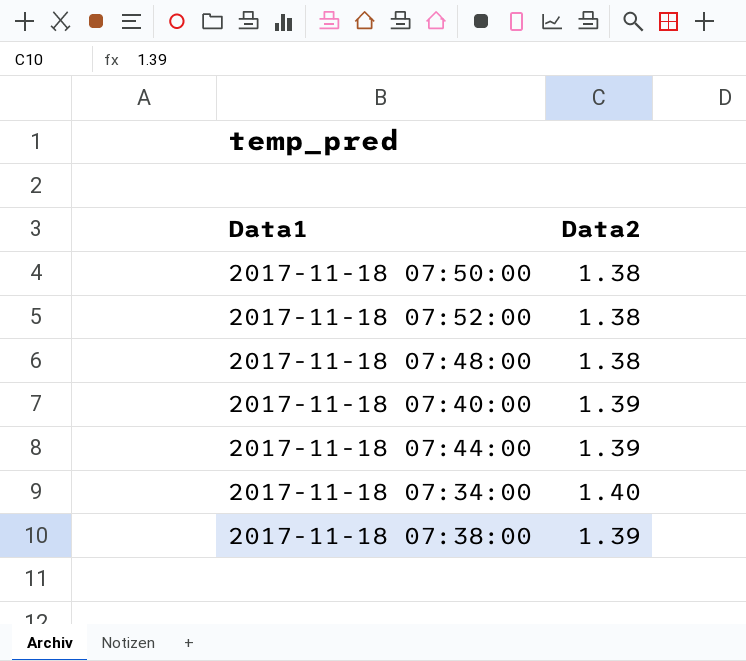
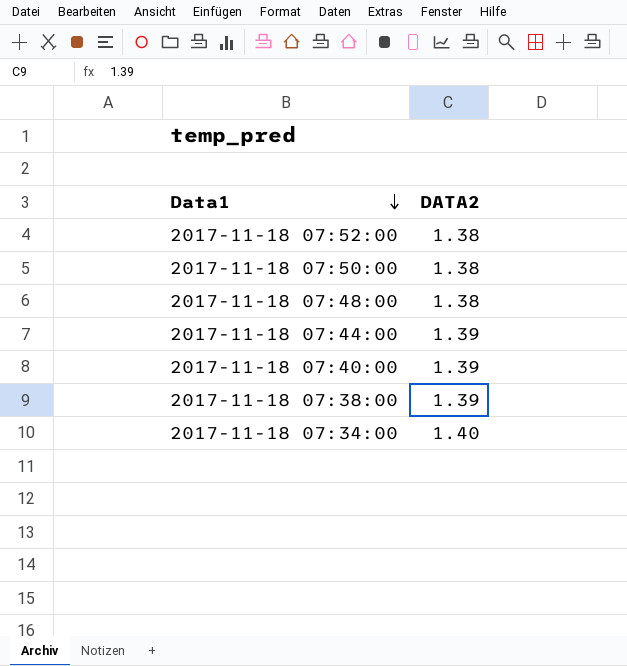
row order: none -> Data1 descending
column name: Data2 -> DATA2

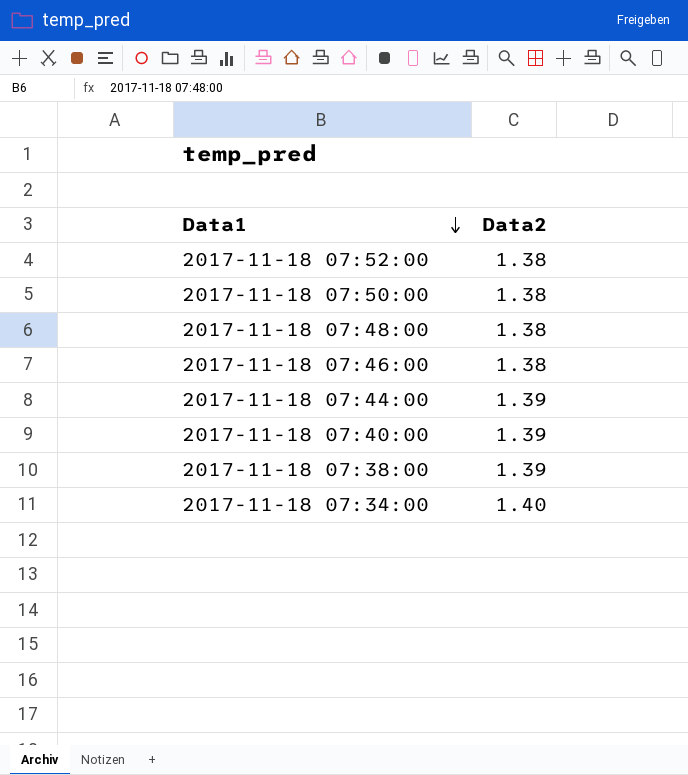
column name: DATA2 -> Data2
row 2017-11-18 07:46:00: none -> 1.38

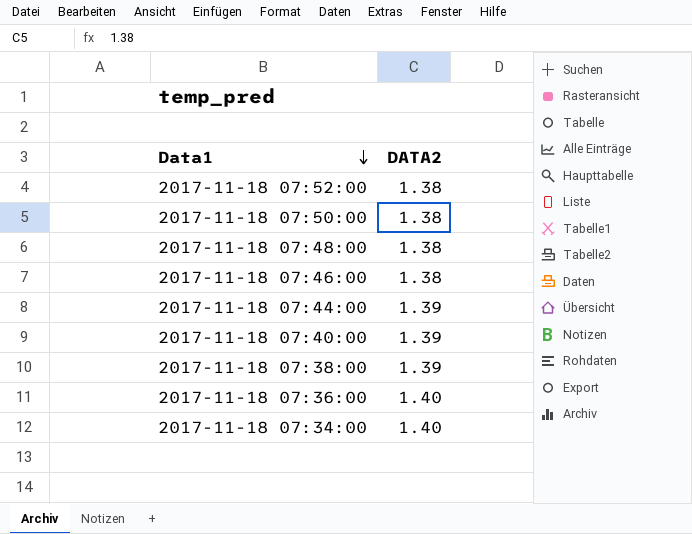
column name: Data2 -> DATA2
row 2017-11-18 07:36:00: none -> 1.40

